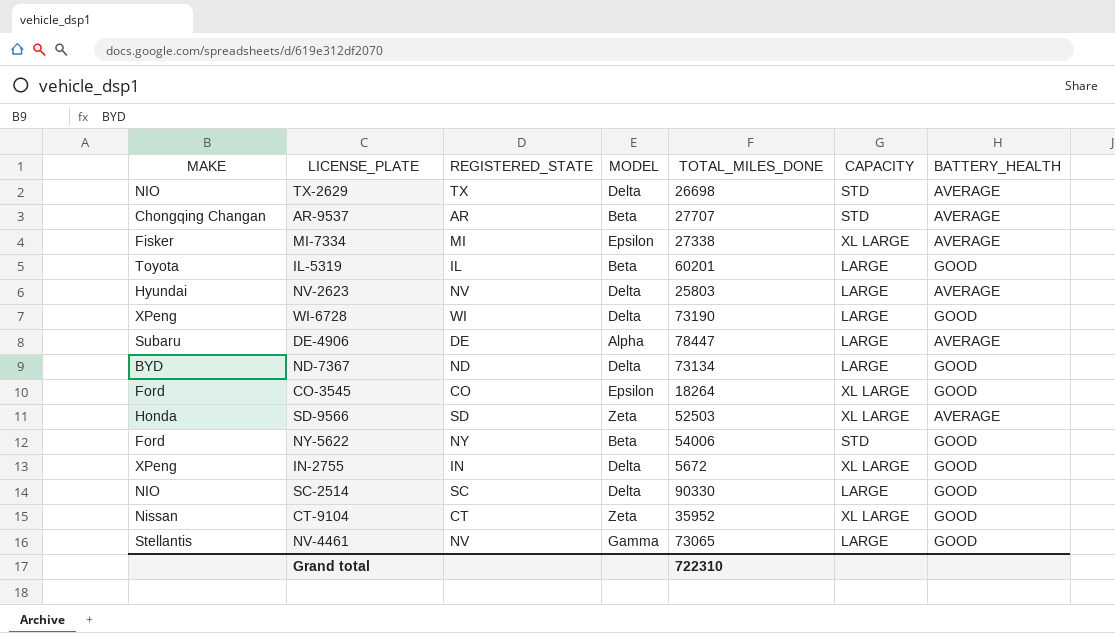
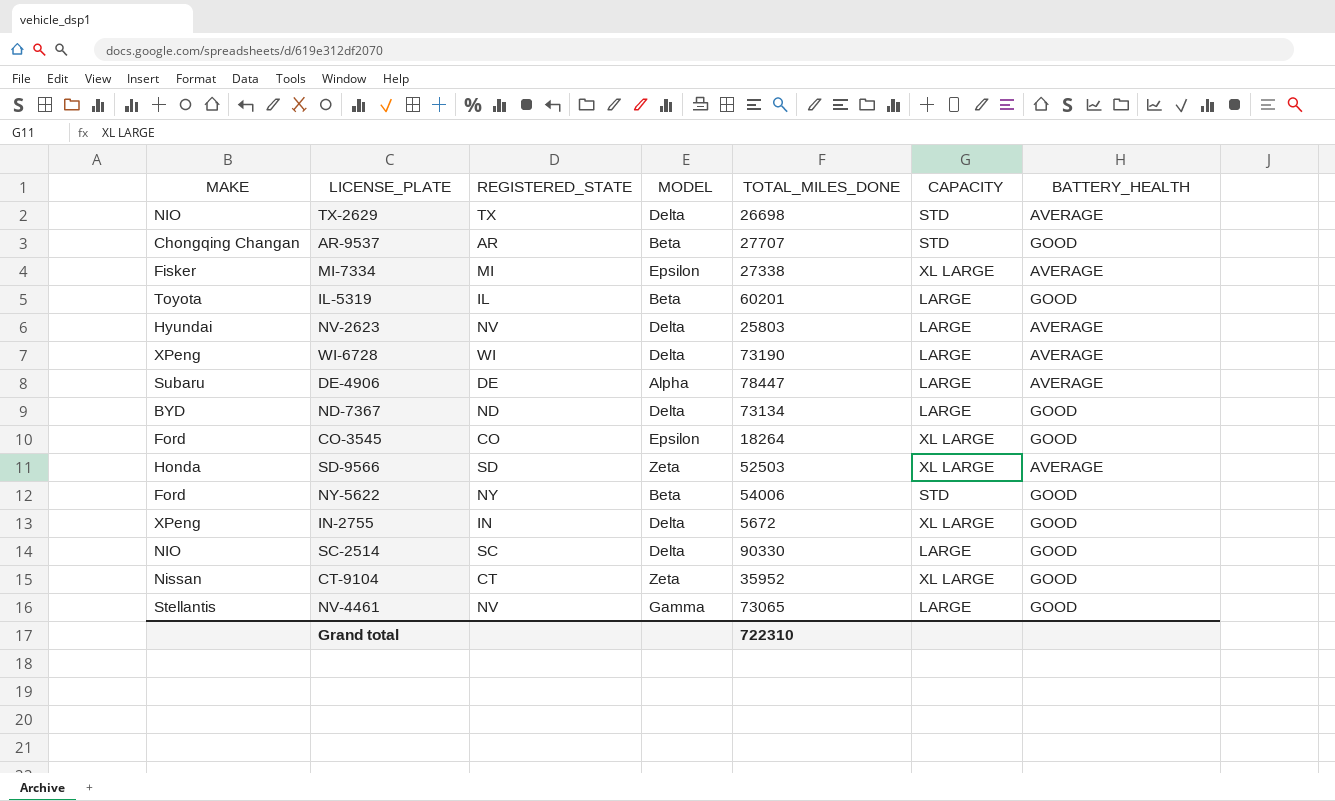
AR-9537 | BATTERY_HEALTH: AVERAGE -> GOOD
WI-6728 | BATTERY_HEALTH: GOOD -> AVERAGE

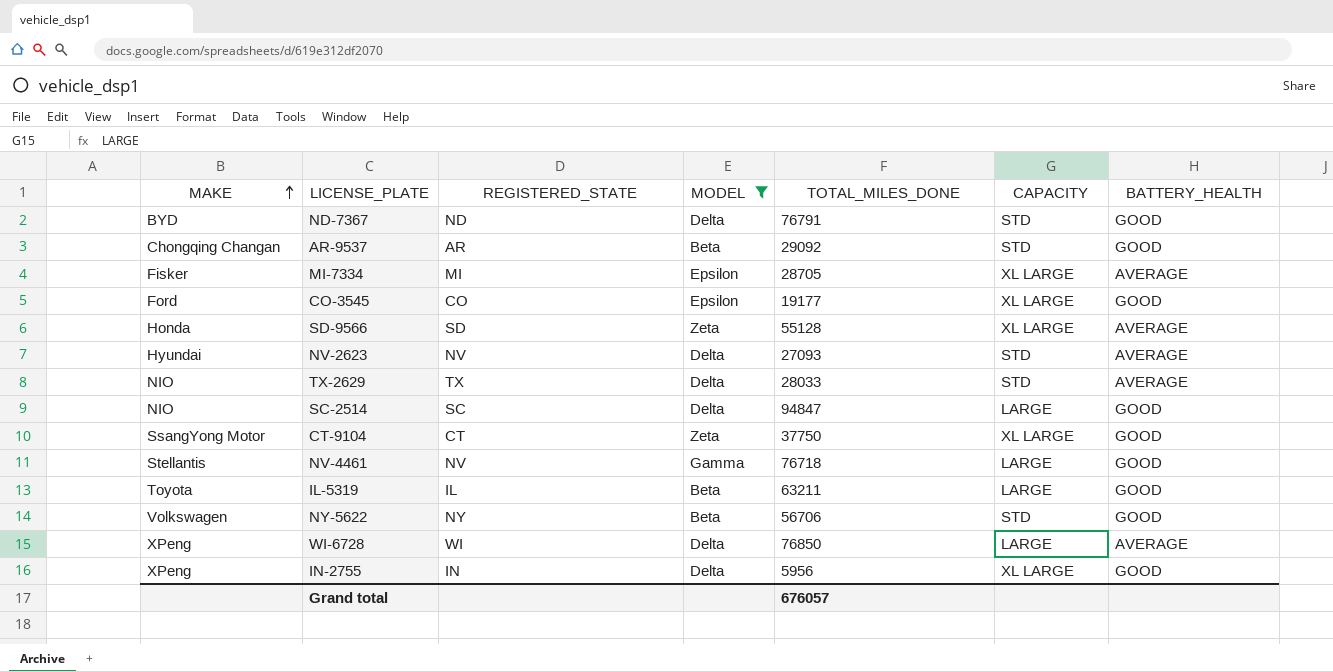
filter: none -> MODEL != Alpha
row order: none -> MAKE ascending
ND-7367 | TOTAL_MILES_DONE: 73134 -> 76791
ND-7367 | CAPACITY: LARGE -> STD
AR-9537 | TOTAL_MILES_DONE: 27707 -> 29092
MI-7334 | TOTAL_MILES_DONE: 27338 -> 28705
CO-3545 | TOTAL_MILES_DONE: 18264 -> 19177
SD-9566 | TOTAL_MILES_DONE: 52503 -> 55128
NV-2623 | TOTAL_MILES_DONE: 25803 -> 27093
NV-2623 | CAPACITY: LARGE -> STD
TX-2629 | TOTAL_MILES_DONE: 26698 -> 28033
SC-2514 | TOTAL_MILES_DONE: 90330 -> 94847
CT-9104 | MAKE: Nissan -> SsangYong Motor
CT-9104 | TOTAL_MILES_DONE: 35952 -> 37750
NV-4461 | TOTAL_MILES_DONE: 73065 -> 76718
IL-5319 | TOTAL_MILES_DONE: 60201 -> 63211
NY-5622 | MAKE: Ford -> Volkswagen
NY-5622 | TOTAL_MILES_DONE: 54006 -> 56706
WI-6728 | TOTAL_MILES_DONE: 73190 -> 76850
IN-2755 | TOTAL_MILES_DONE: 5672 -> 5956
Grand total | TOTAL_MILES_DONE: 722310 -> 676057

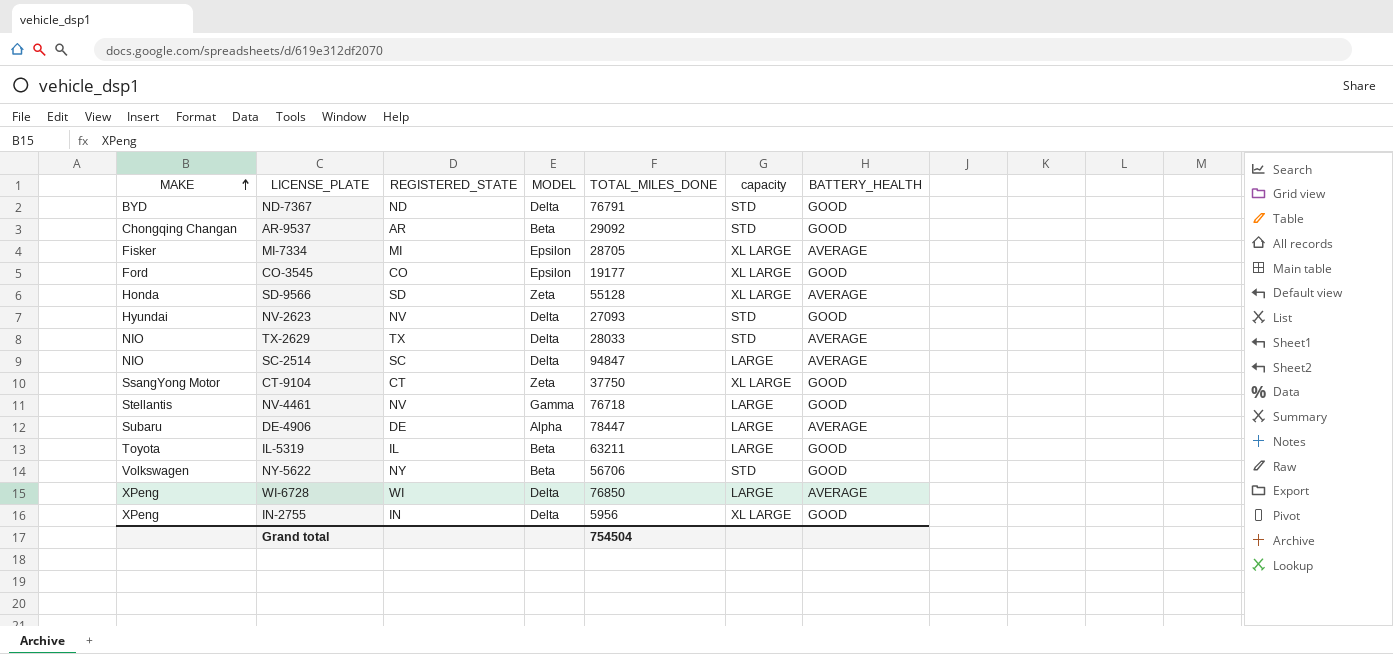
filter: MODEL != Alpha -> none
column name: CAPACITY -> capacity
NV-2623 | BATTERY_HEALTH: AVERAGE -> GOOD
SC-2514 | BATTERY_HEALTH: GOOD -> AVERAGE
Grand total | TOTAL_MILES_DONE: 676057 -> 754504

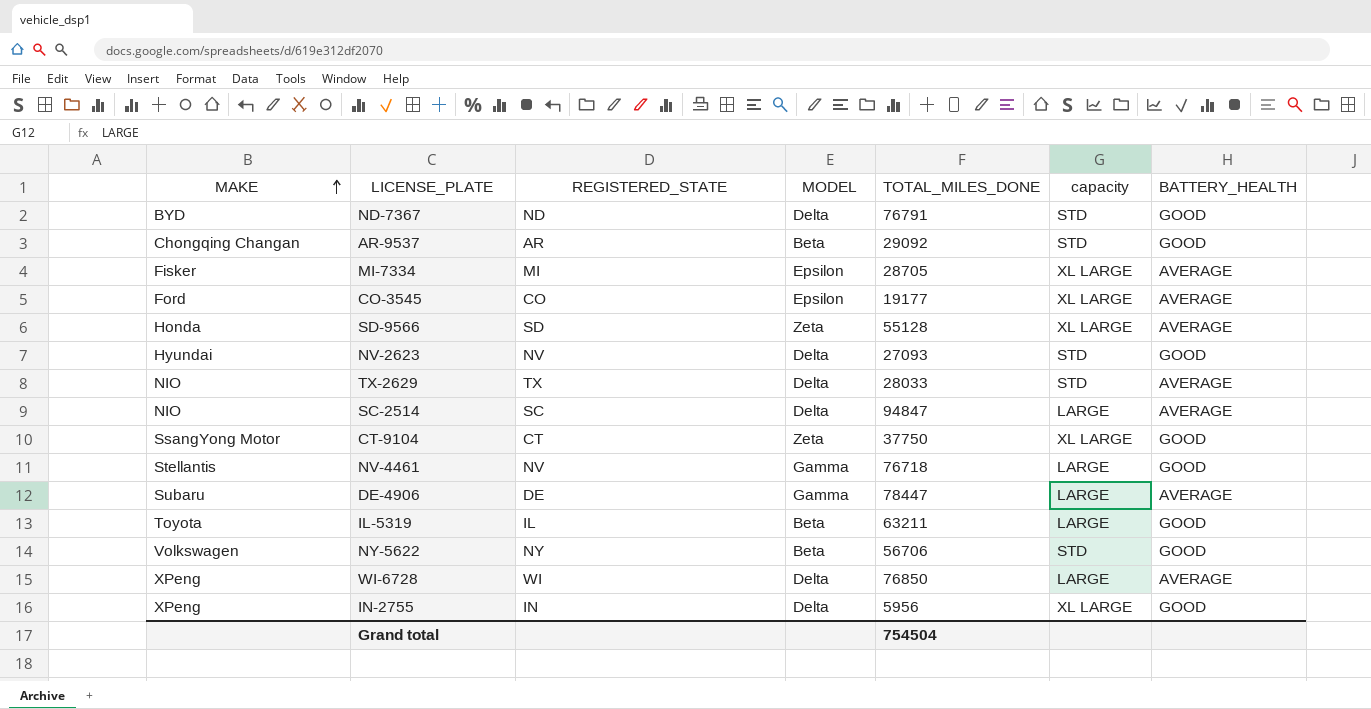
CO-3545 | BATTERY_HEALTH: GOOD -> AVERAGE
DE-4906 | MODEL: Alpha -> Gamma

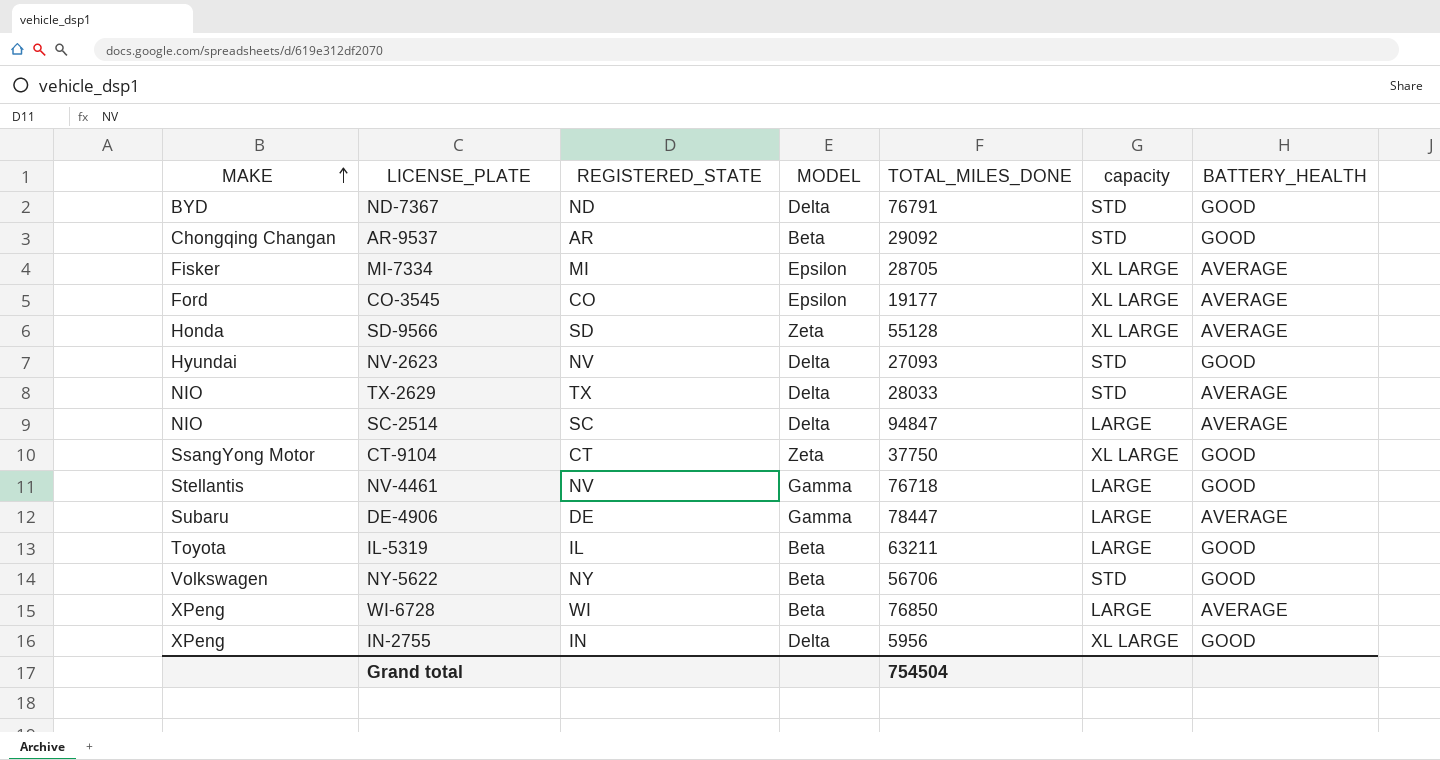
WI-6728 | MODEL: Delta -> Beta

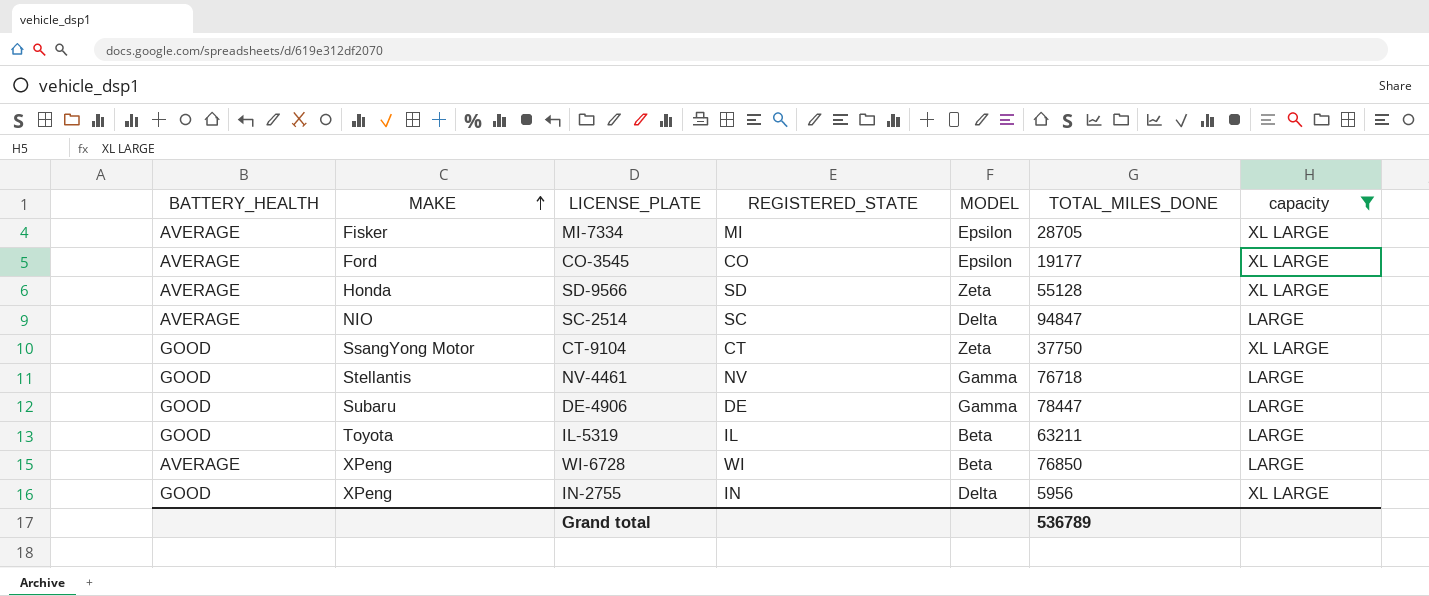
filter: none -> capacity != STD
column BATTERY_HEALTH | position: 7 -> 1
DE-4906 | BATTERY_HEALTH: AVERAGE -> GOOD
Grand total | TOTAL_MILES_DONE: 754504 -> 536789

